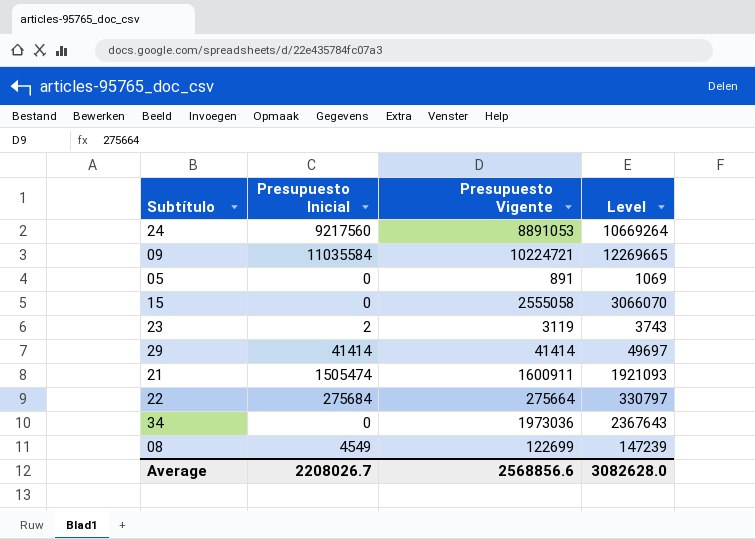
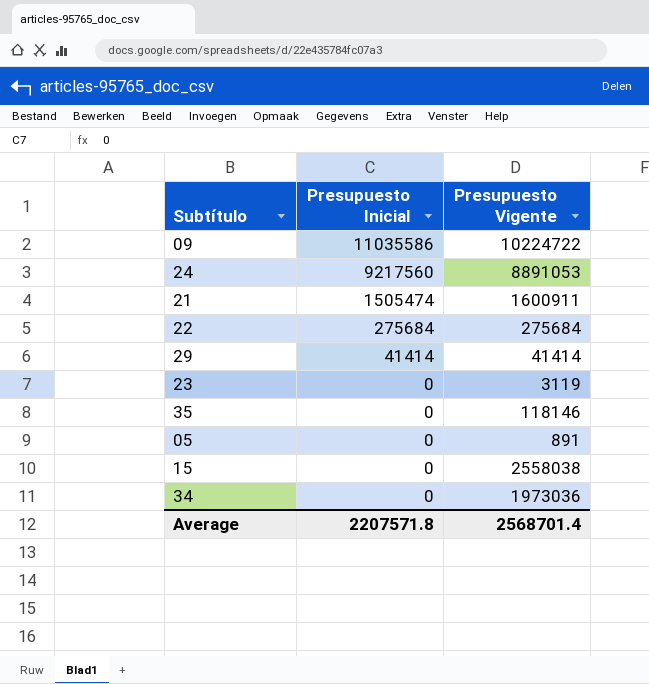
row order: none -> Presupuesto Inicial descending
column Level | formula: [Presupuesto Vigente] * 1.2 -> none
row 08: 4549 | 122699 | 147239 -> none
09 | Presupuesto Inicial: 11035584 -> 11035586
09 | Presupuesto Vigente: 10224721 -> 10224722
22 | Presupuesto Vigente: 275664 -> 275684
23 | Presupuesto Inicial: 2 -> 0
row 35: none -> 0 | 118146
15 | Presupuesto Vigente: 2555058 -> 2558038
Average | Presupuesto Inicial: 2208026.7 -> 2207571.8
Average | Presupuesto Vigente: 2568856.6 -> 2568701.4

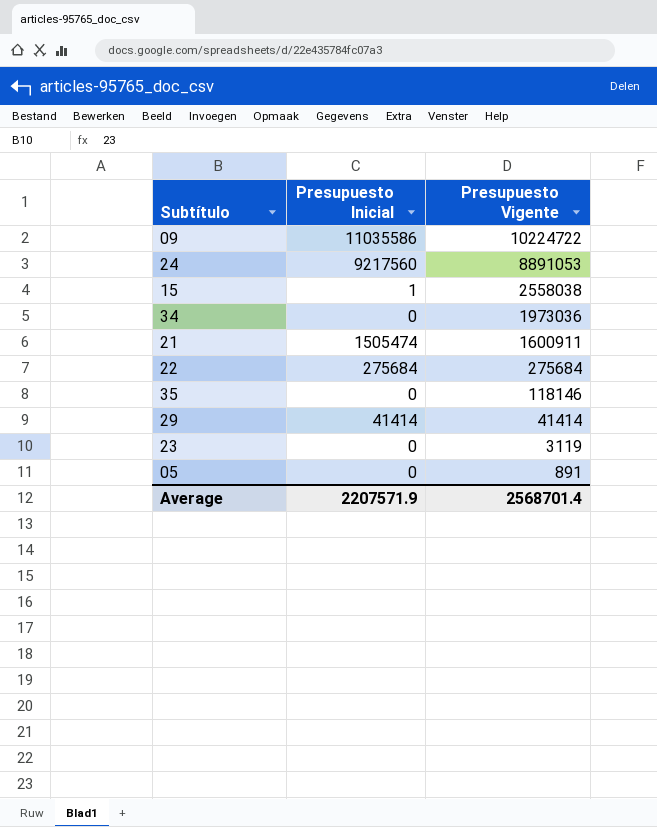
row order: Presupuesto Inicial descending -> Presupuesto Vigente descending
15 | Presupuesto Inicial: 0 -> 1
Average | Presupuesto Inicial: 2207571.8 -> 2207571.9

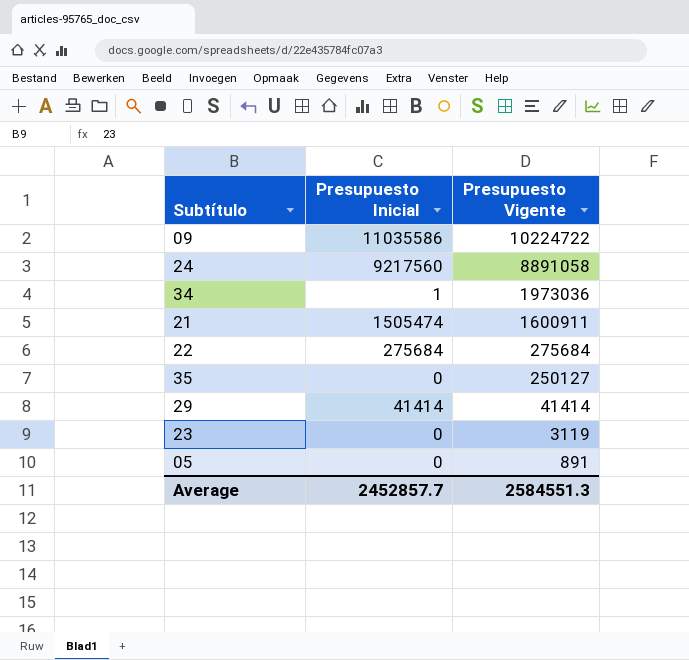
row 15: 1 | 2558038 -> none
24 | Presupuesto Vigente: 8891053 -> 8891058
34 | Presupuesto Inicial: 0 -> 1
35 | Presupuesto Vigente: 118146 -> 250127
Average | Presupuesto Inicial: 2207571.9 -> 2452857.7
Average | Presupuesto Vigente: 2568701.4 -> 2584551.3

